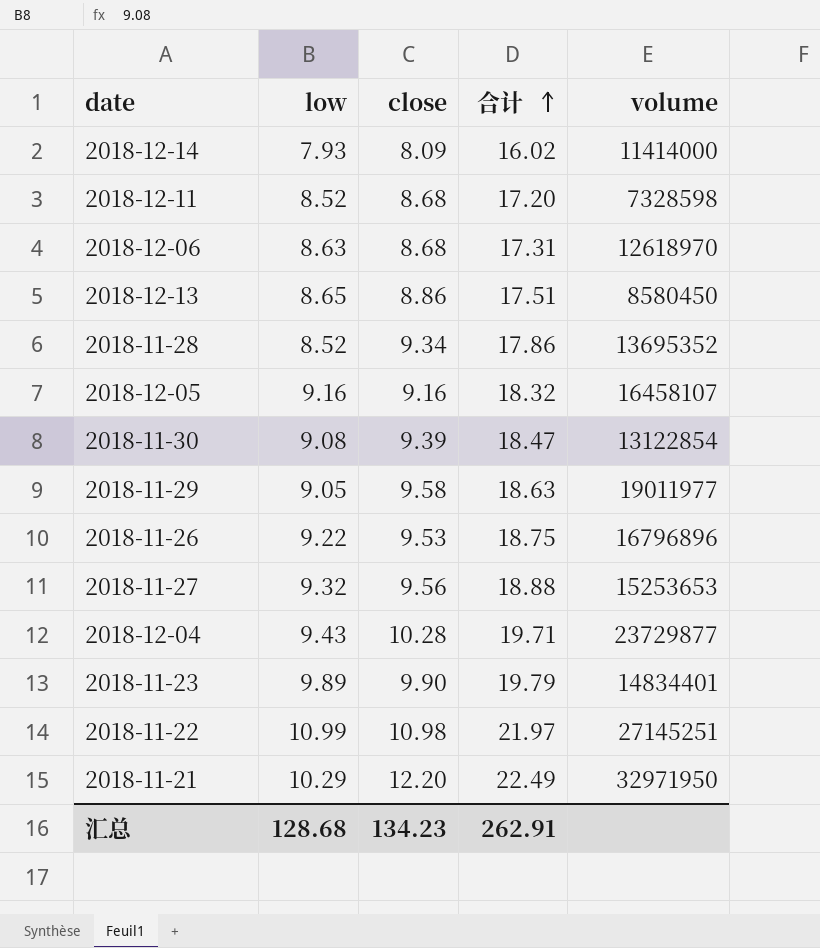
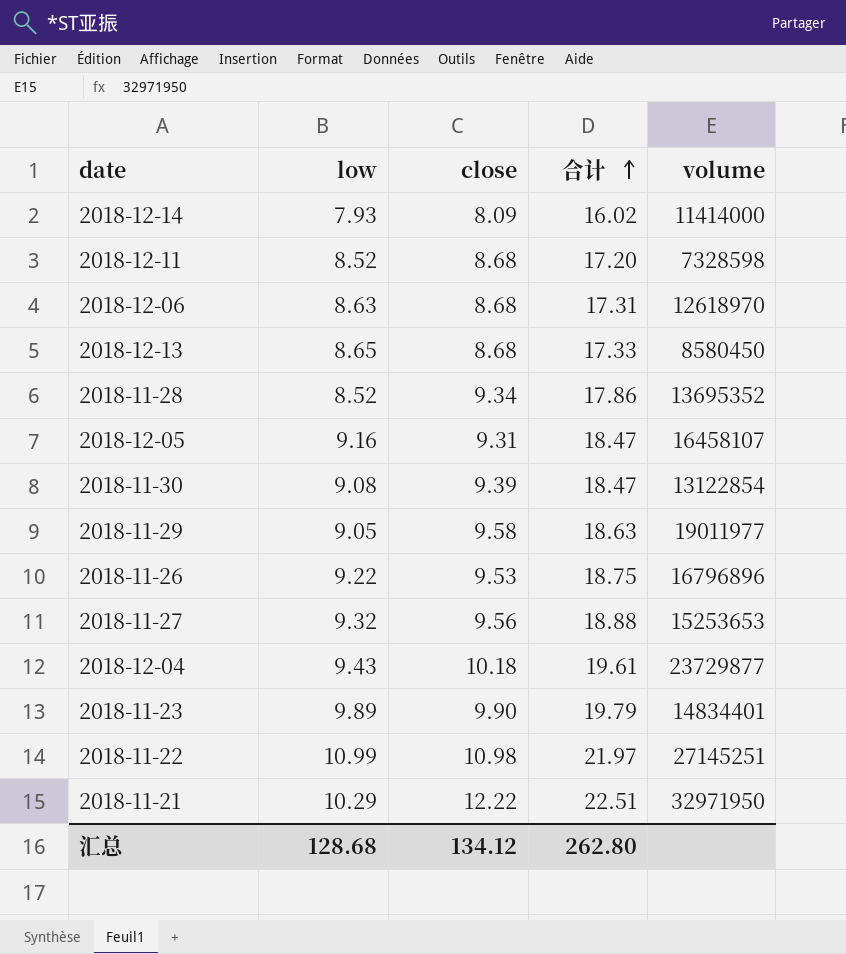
2018-12-13 | close: 8.86 -> 8.68
2018-12-13 | 合计: 17.51 -> 17.33
2018-12-05 | close: 9.16 -> 9.31
2018-12-05 | 合计: 18.32 -> 18.47
2018-12-04 | close: 10.28 -> 10.18
2018-12-04 | 合计: 19.71 -> 19.61
2018-11-21 | close: 12.20 -> 12.22
2018-11-21 | 合计: 22.49 -> 22.51
汇总 | close: 134.23 -> 134.12
汇总 | 合计: 262.91 -> 262.80

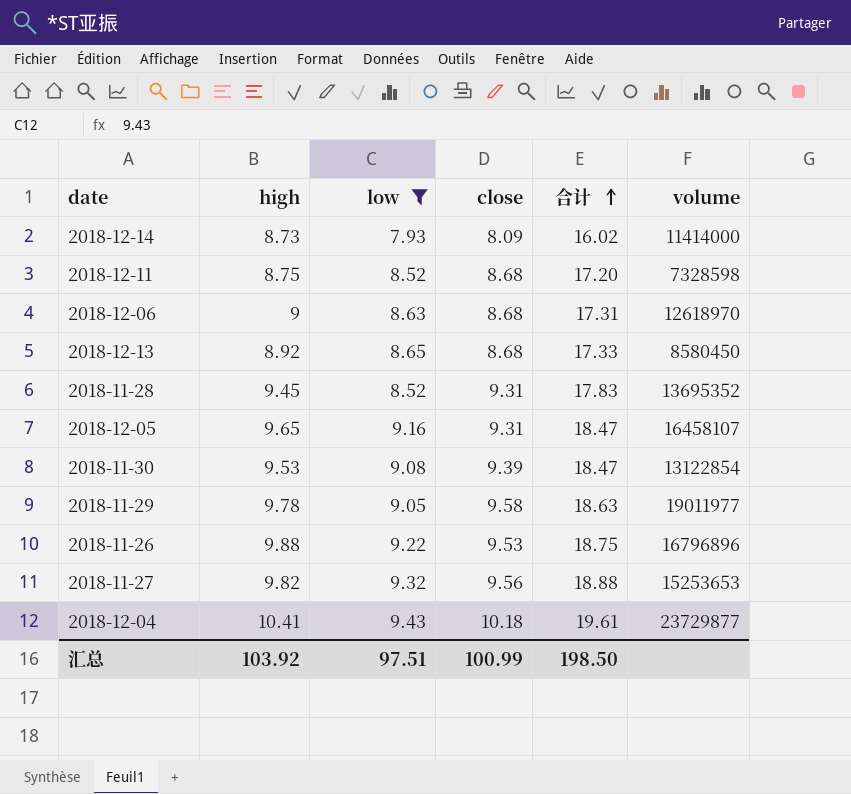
filter: none -> low <= 9.43
column high | position: none -> 2
2018-11-28 | close: 9.34 -> 9.31
2018-11-28 | 合计: 17.86 -> 17.83
汇总 | low: 128.68 -> 97.51
汇总 | close: 134.12 -> 100.99
汇总 | 合计: 262.80 -> 198.50

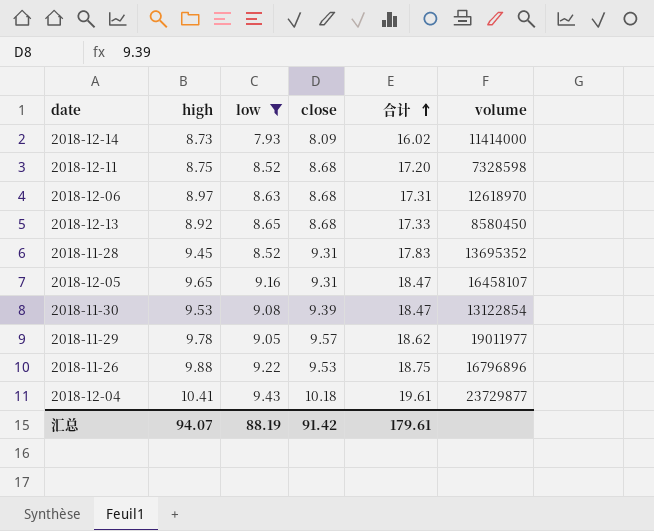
row 2018-11-27: 9.82 | 9.32 | 9.56 | 18.88 | 15253653 -> none
2018-12-06 | high: 9 -> 8.97
2018-11-29 | close: 9.58 -> 9.57
2018-11-29 | 合计: 18.63 -> 18.62
汇总 | high: 103.92 -> 94.07
汇总 | low: 97.51 -> 88.19
汇总 | close: 100.99 -> 91.42
汇总 | 合计: 198.50 -> 179.61

